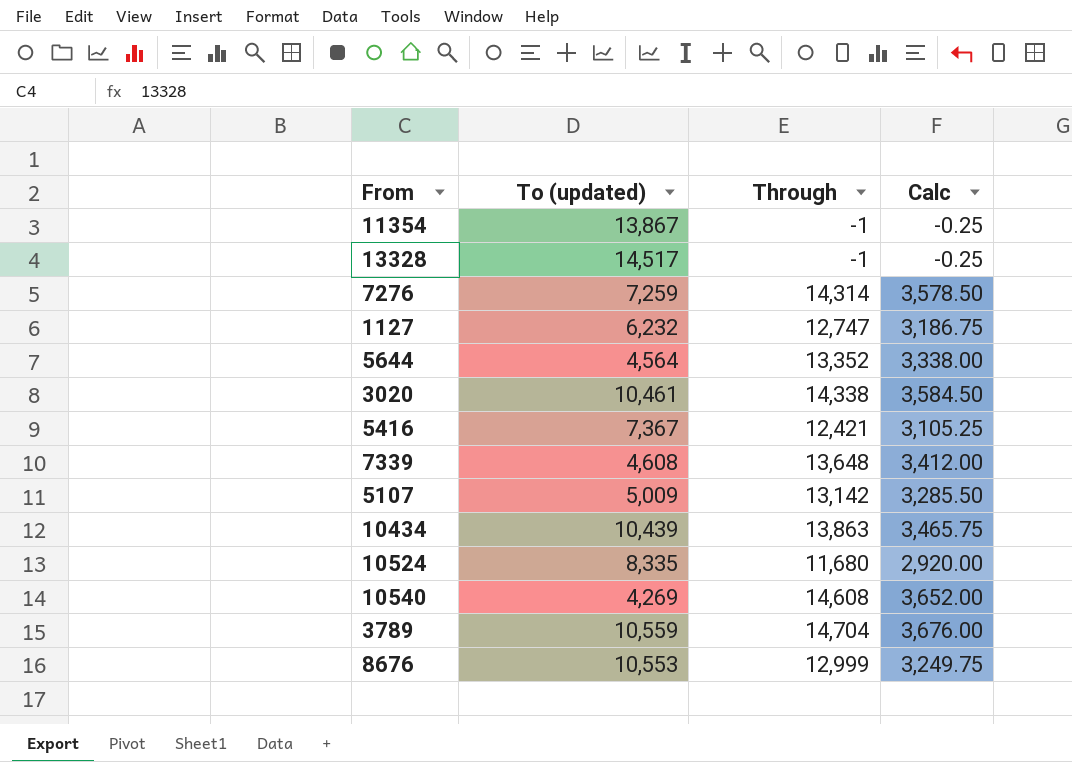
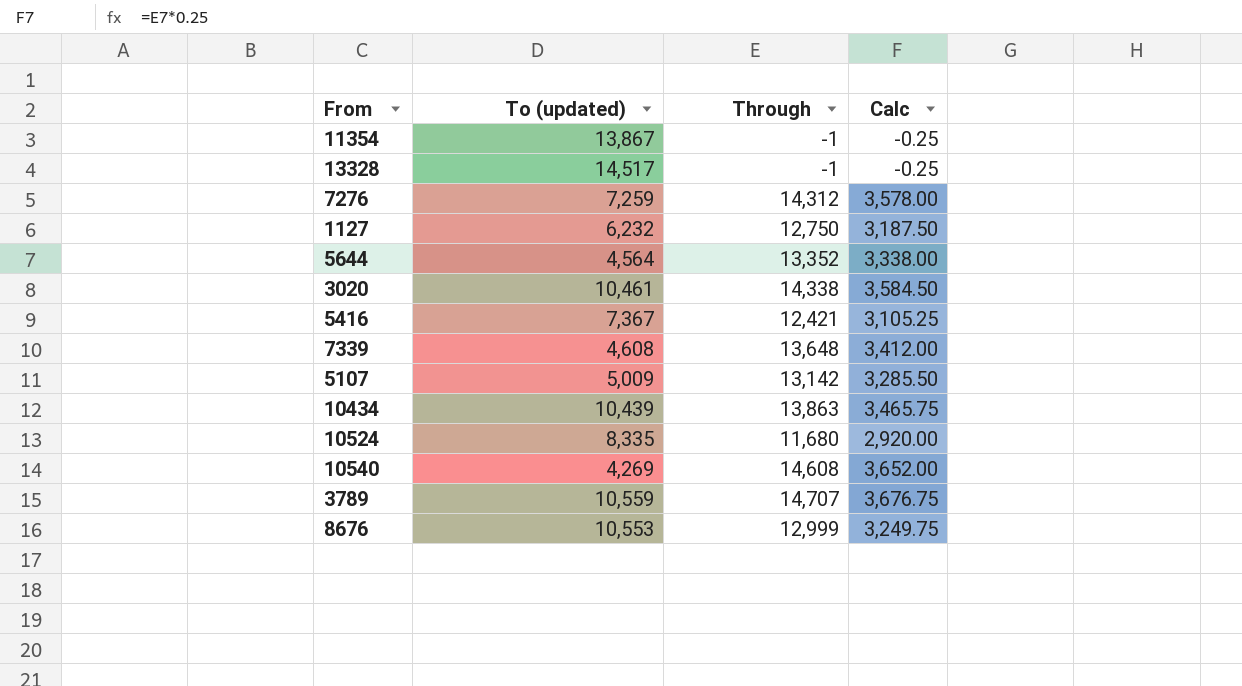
7276 | Through: 14,314 -> 14,312
7276 | Calc: 3,578.50 -> 3,578.00
1127 | Through: 12,747 -> 12,750
1127 | Calc: 3,186.75 -> 3,187.50
3789 | Through: 14,704 -> 14,707
3789 | Calc: 3,676.00 -> 3,676.75

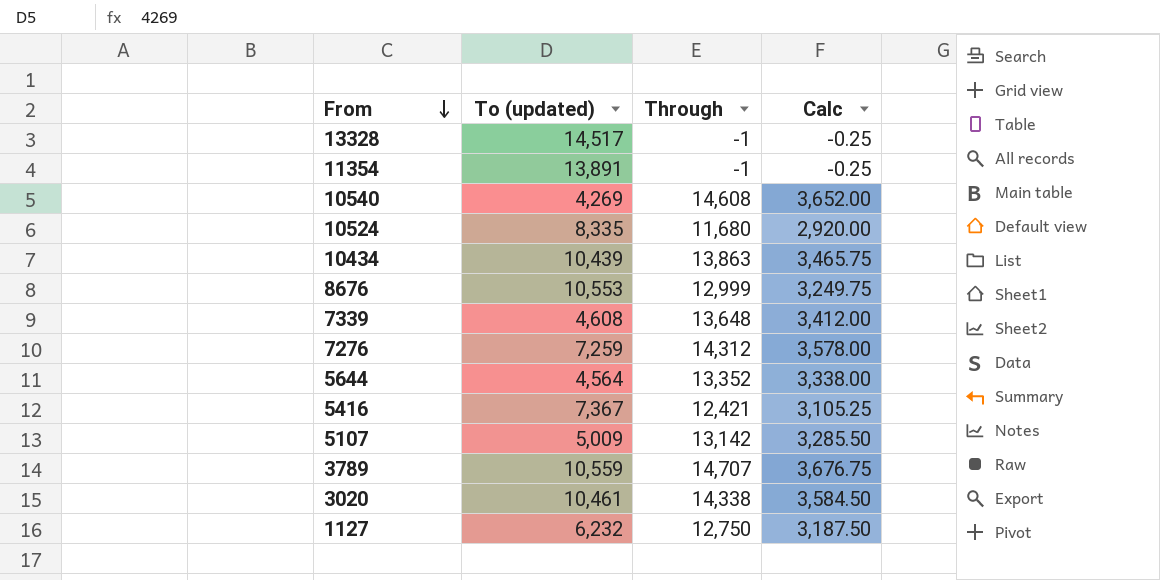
row order: none -> From descending
11354 | To (updated): 13,867 -> 13,891

